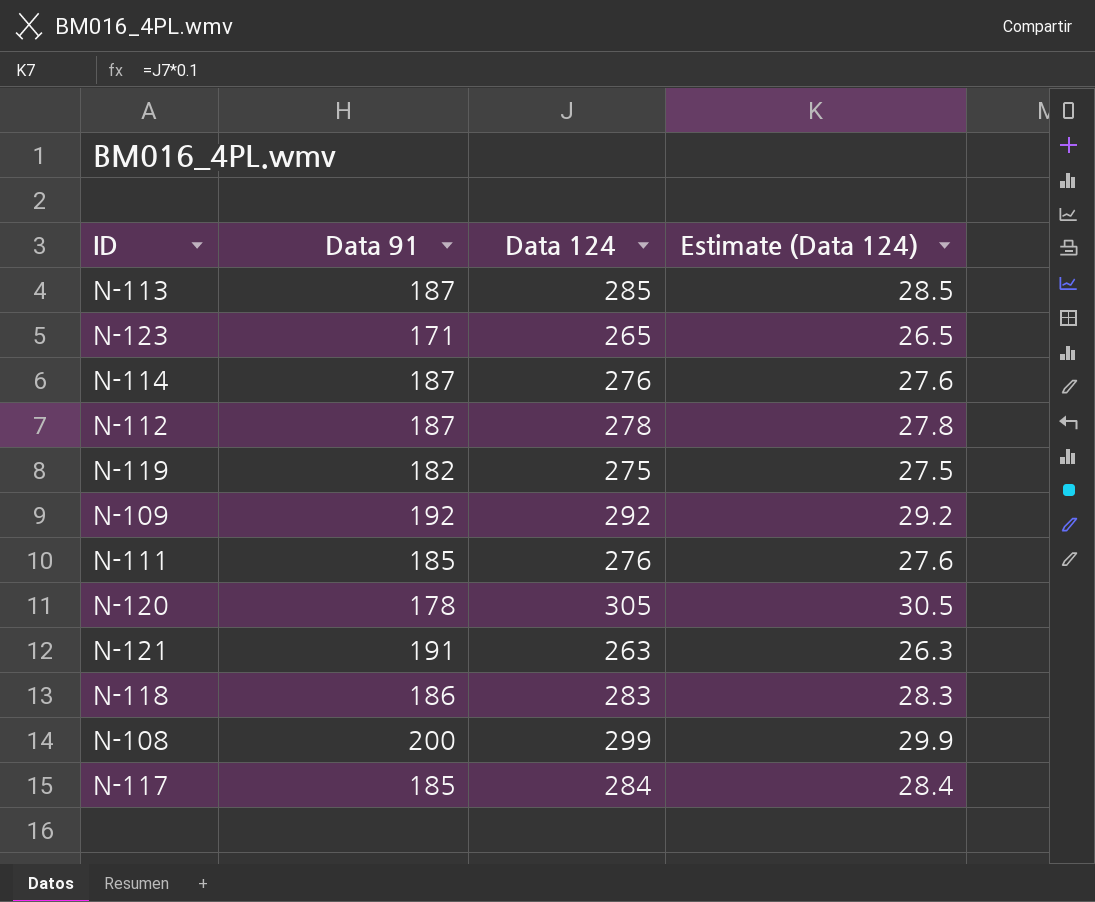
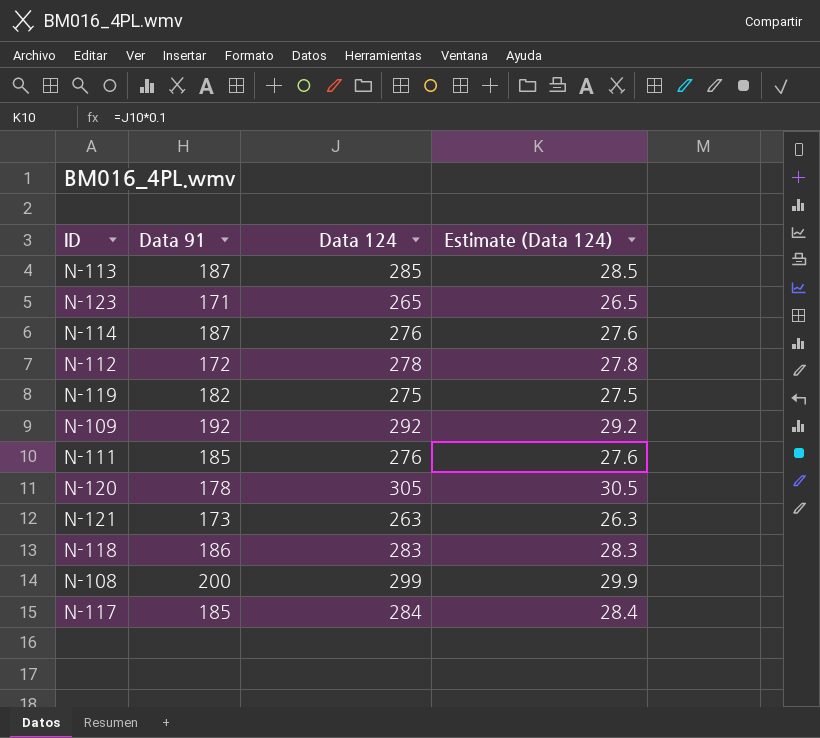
N-112 | Data 91: 187 -> 172
N-121 | Data 91: 191 -> 173

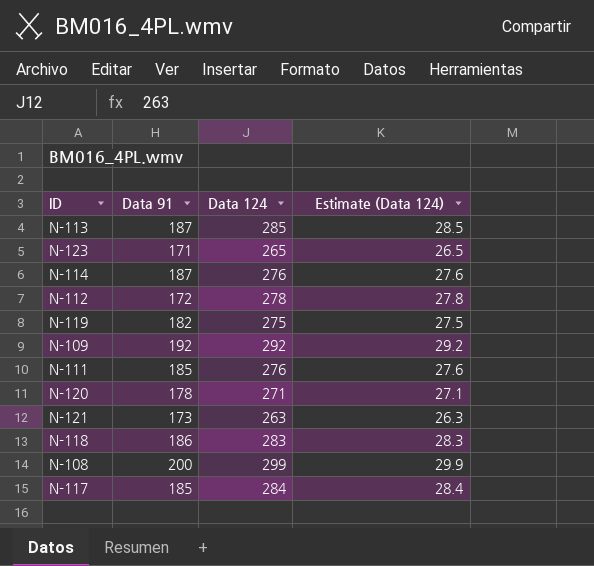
N-120 | Data 124: 305 -> 271
N-120 | Estimate (Data 124): 30.5 -> 27.1

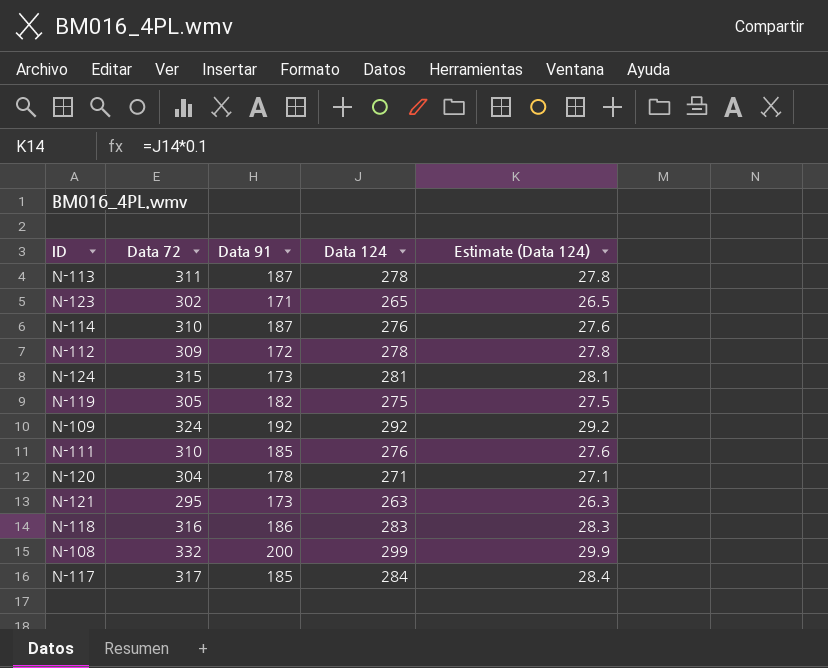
column Data 72 | position: none -> 2
N-113 | Data 124: 285 -> 278
N-113 | Estimate (Data 124): 28.5 -> 27.8
row N-124: none -> 315 | 173 | 281 | 28.1

